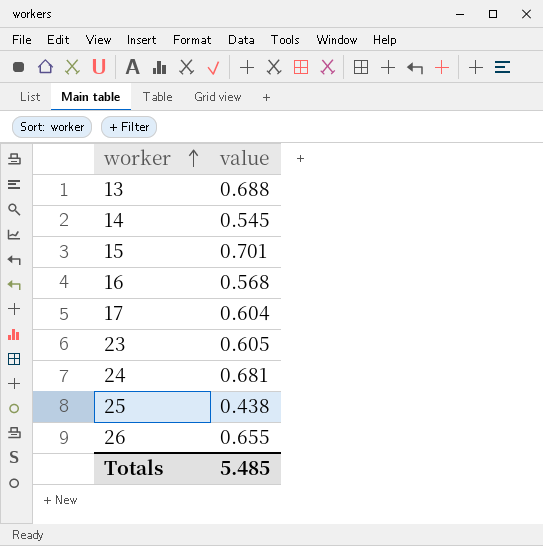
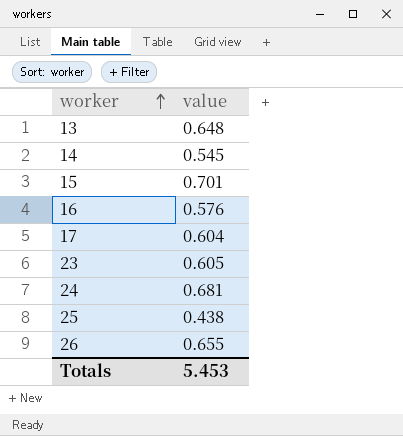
13 | value: 0.688 -> 0.648
16 | value: 0.568 -> 0.576
Totals | value: 5.485 -> 5.453

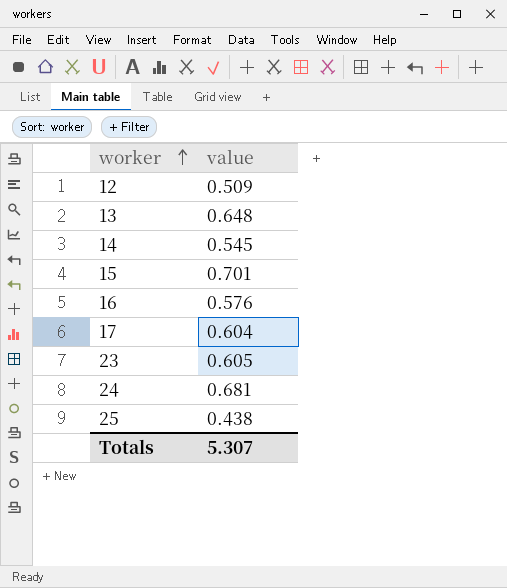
row 26: 0.655 -> none
row 12: none -> 0.509
Totals | value: 5.453 -> 5.307

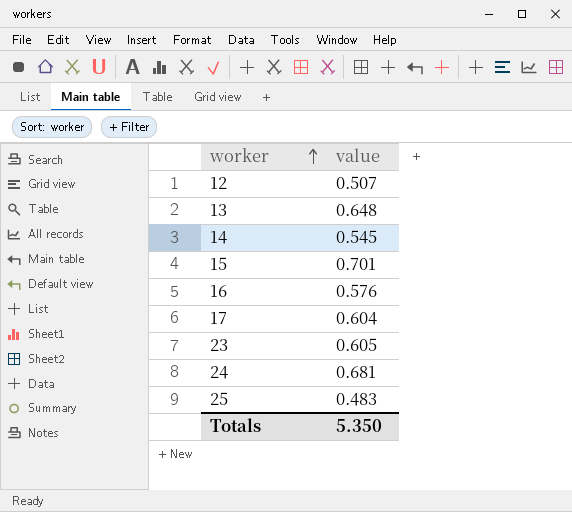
12 | value: 0.509 -> 0.507
25 | value: 0.438 -> 0.483
Totals | value: 5.307 -> 5.350

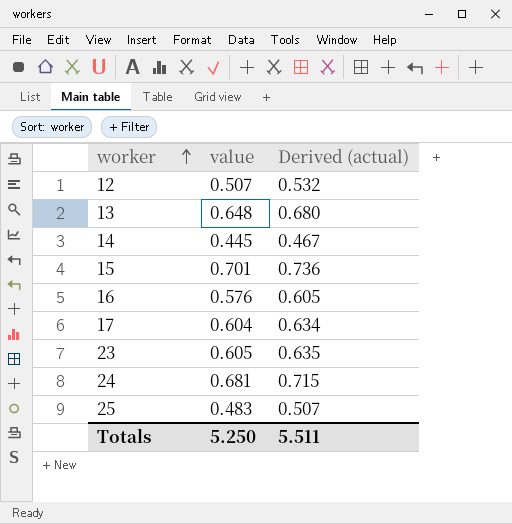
column Derived (actual) | formula: none -> [value] * 1.05
14 | value: 0.545 -> 0.445
Totals | value: 5.350 -> 5.250

